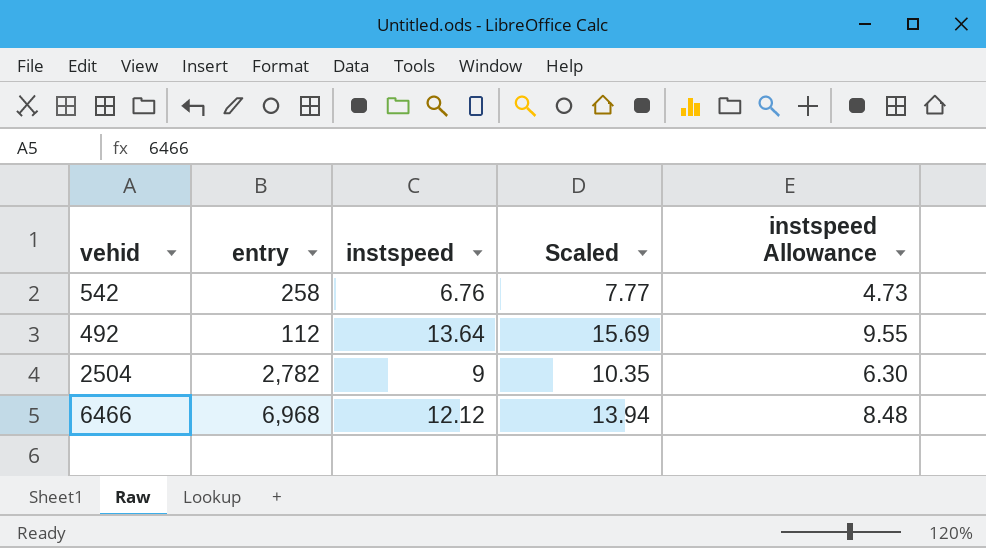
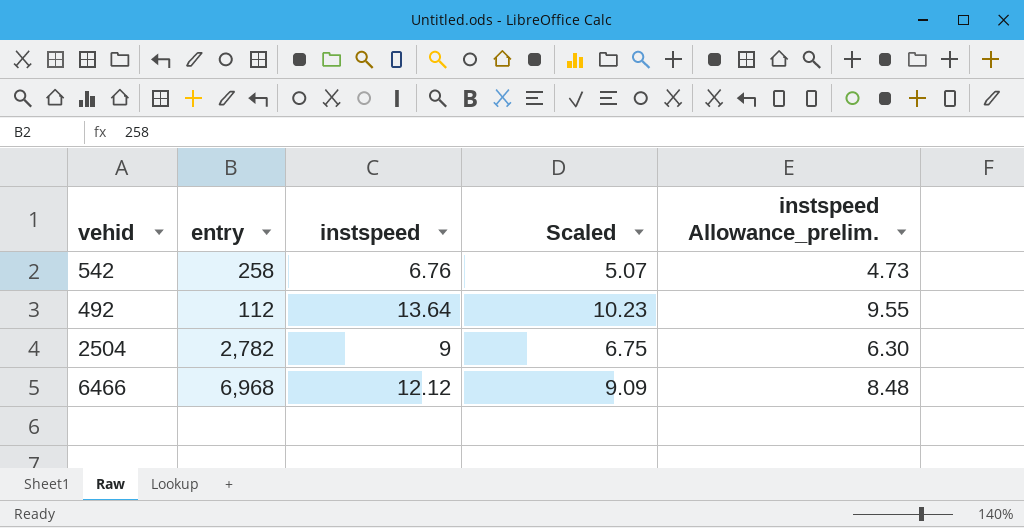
column Scaled | formula: [instspeed] * 1.15 -> [instspeed] * 0.75
column name: instspeed Allowance -> instspeed Allowance_prelim.

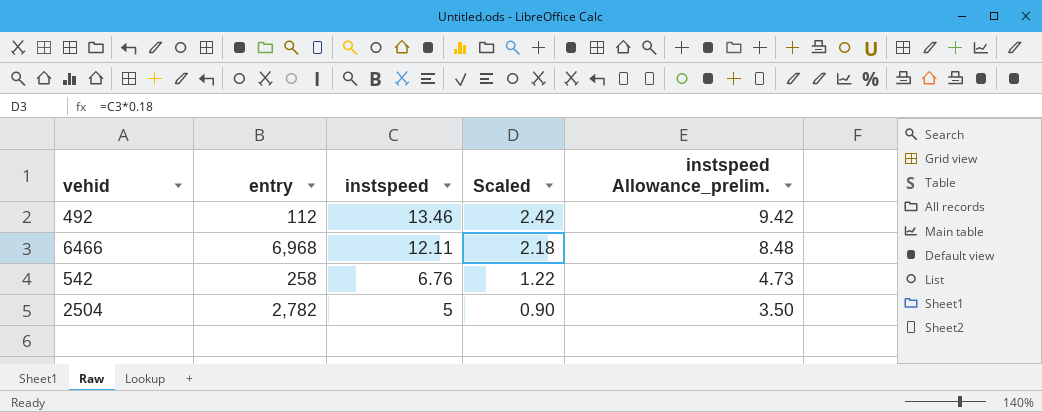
row order: none -> instspeed descending
column Scaled | formula: [instspeed] * 0.75 -> [instspeed] * 0.18
492 | instspeed: 13.64 -> 13.46
492 | instspeed Allowance_prelim.: 9.55 -> 9.42
6466 | instspeed: 12.12 -> 12.11
2504 | instspeed: 9 -> 5
2504 | instspeed Allowance_prelim.: 6.30 -> 3.50

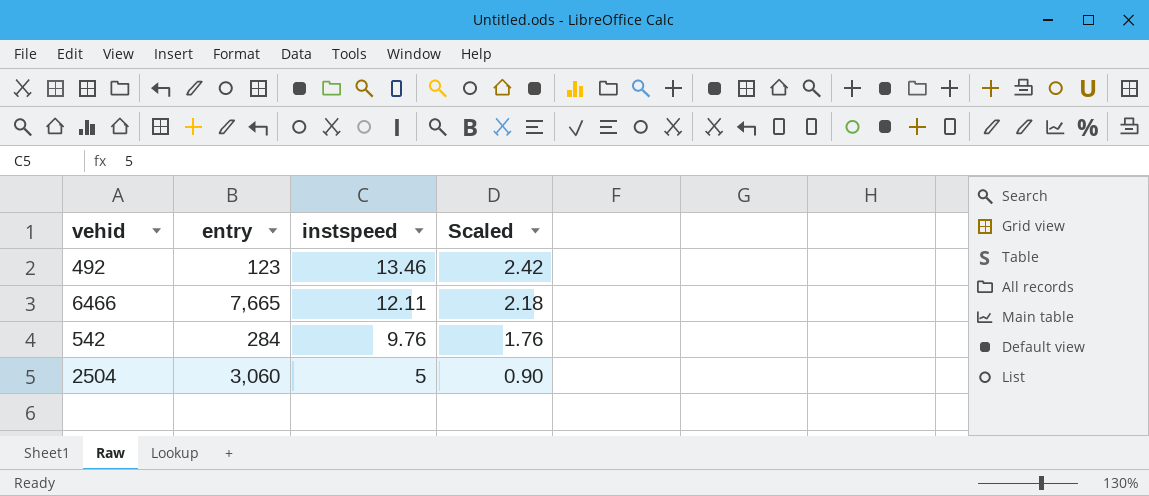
column instspeed Allowance_prelim. | formula: [instspeed] * 0.7 -> none
492 | entry: 112 -> 123
6466 | entry: 6,968 -> 7,665
542 | entry: 258 -> 284
542 | instspeed: 6.76 -> 9.76
542 | Scaled: 1.22 -> 1.76
2504 | entry: 2,782 -> 3,060

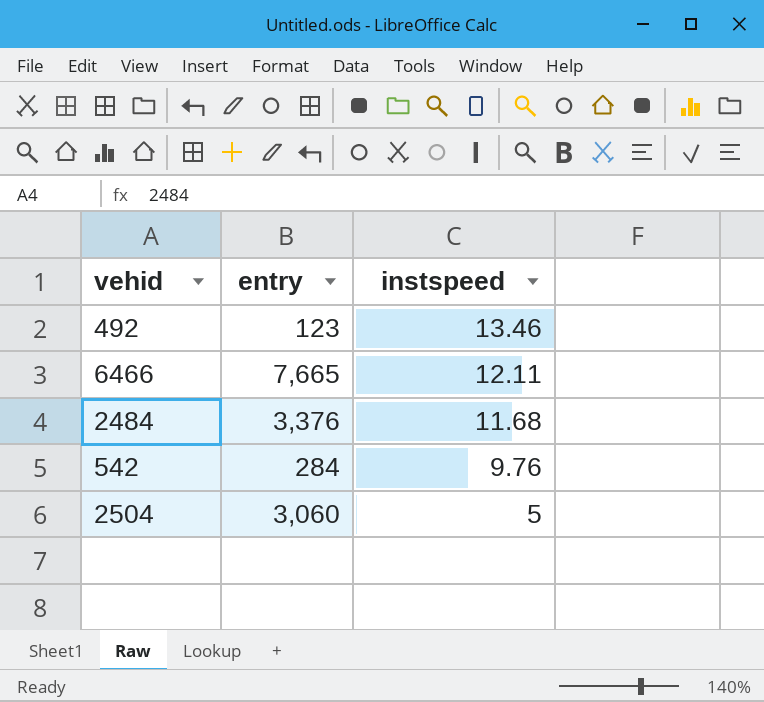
column Scaled | formula: [instspeed] * 0.18 -> none
row 2484: none -> 3,376 | 11.68

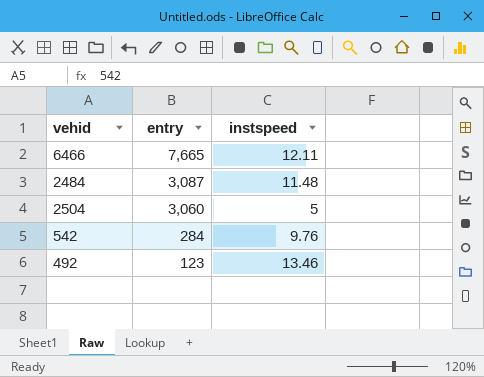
row order: instspeed descending -> entry descending
2484 | entry: 3,376 -> 3,087
2484 | instspeed: 11.68 -> 11.48

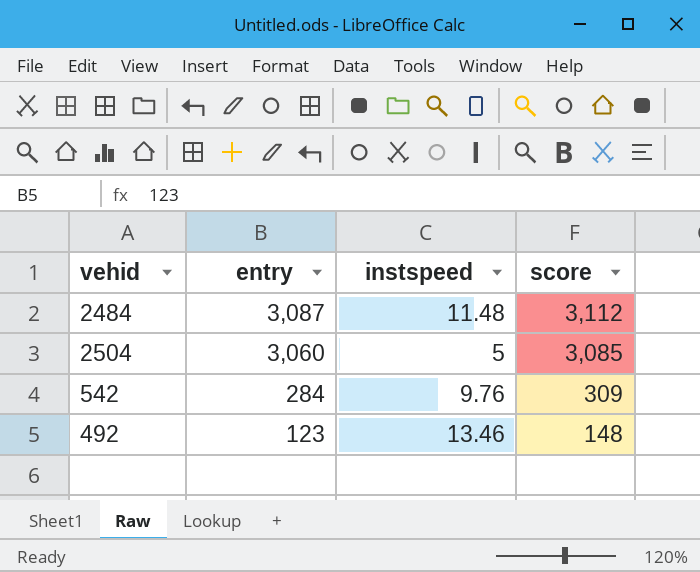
column score | formula: none -> [entry] + 25
row 6466: 7,665 | 12.11 -> none

